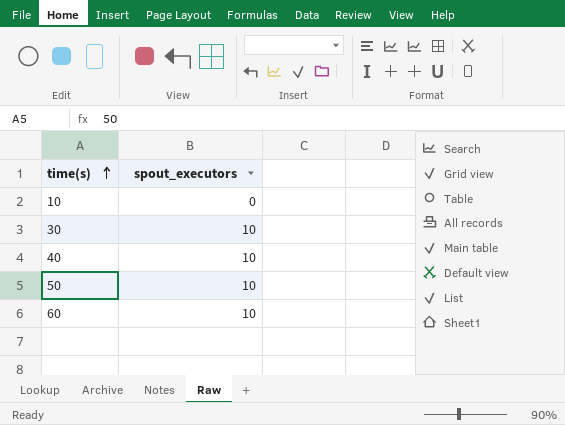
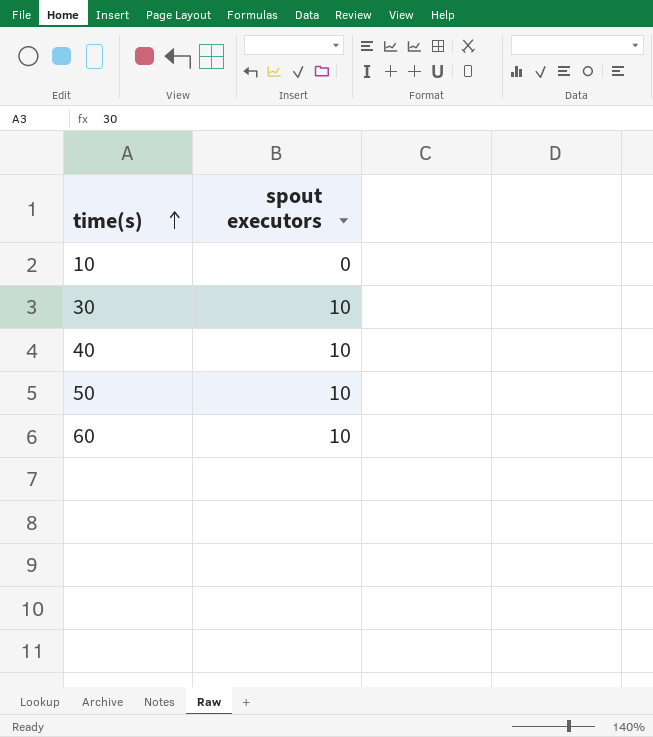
column name: spout_executors -> spout executors

